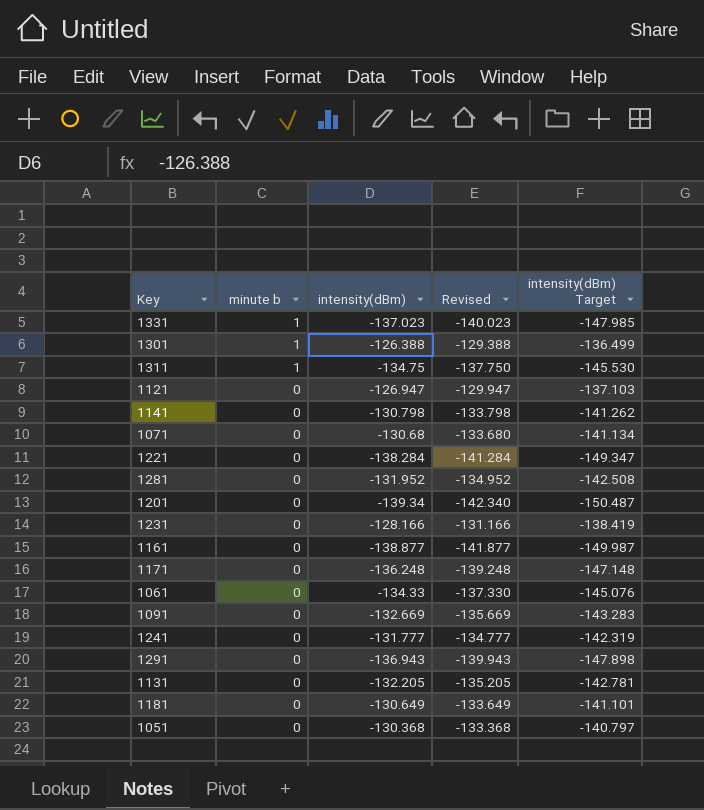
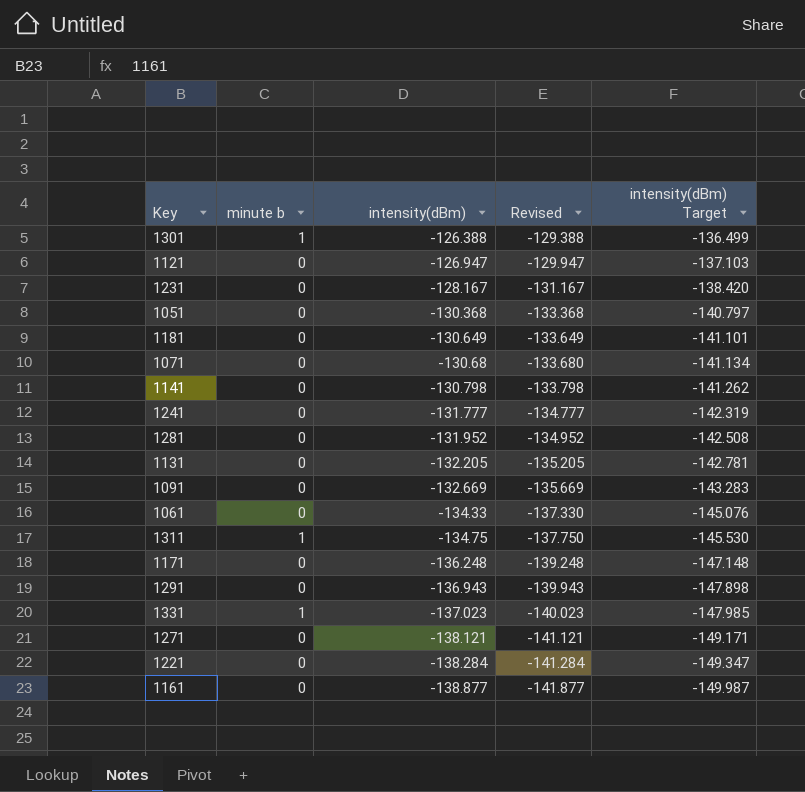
row order: minute b descending -> intensity(dBm) descending
row 1201: 0 | -139.34 | -142.340 | -150.487 -> none
1231 | intensity(dBm): -128.166 -> -128.167
1231 | Revised: -131.166 -> -131.167
1231 | intensity(dBm) Target: -138.419 -> -138.420
row 1271: none -> 0 | -138.121 | -141.121 | -149.171

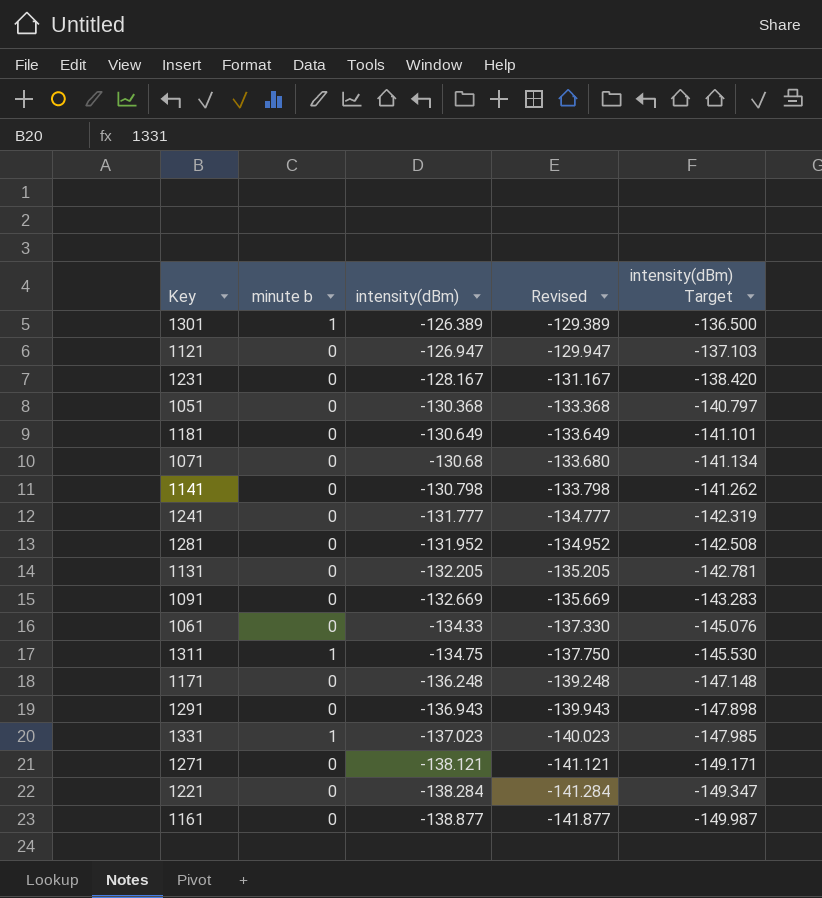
1301 | intensity(dBm): -126.388 -> -126.389
1301 | Revised: -129.388 -> -129.389
1301 | intensity(dBm) Target: -136.499 -> -136.500

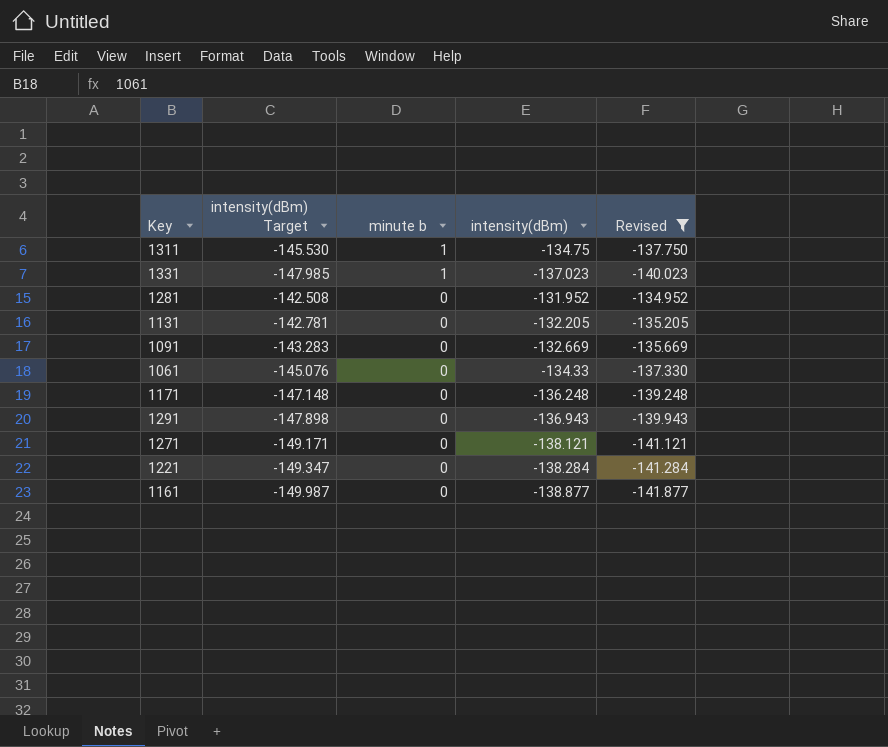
filter: none -> Revised <= -134.952
row order: intensity(dBm) descending -> minute b descending
column intensity(dBm) Target | position: 5 -> 2

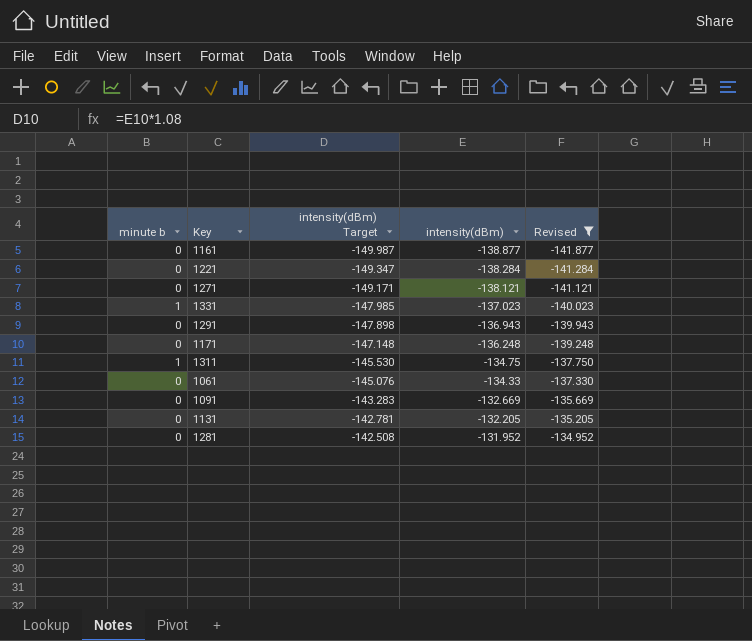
row order: minute b descending -> intensity(dBm) Target ascending
column minute b | position: 3 -> 1

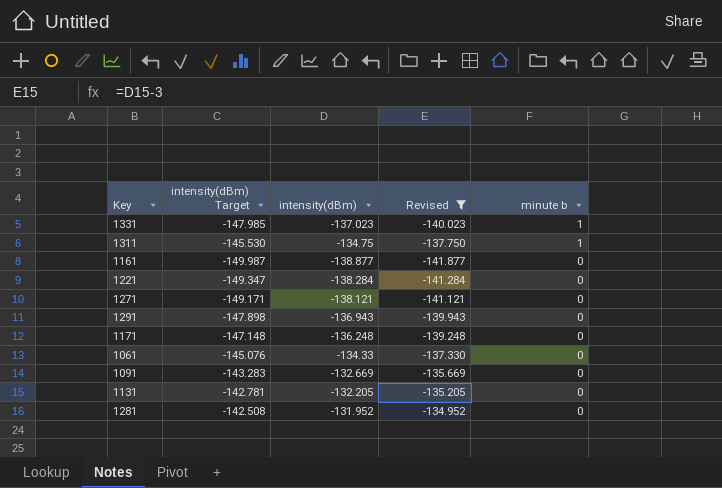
row order: intensity(dBm) Target ascending -> minute b descending
column minute b | position: 1 -> 5

